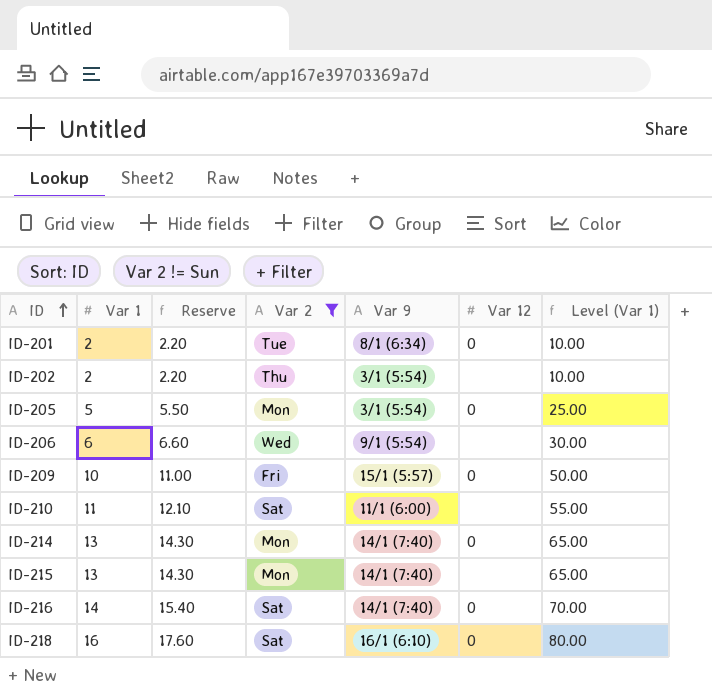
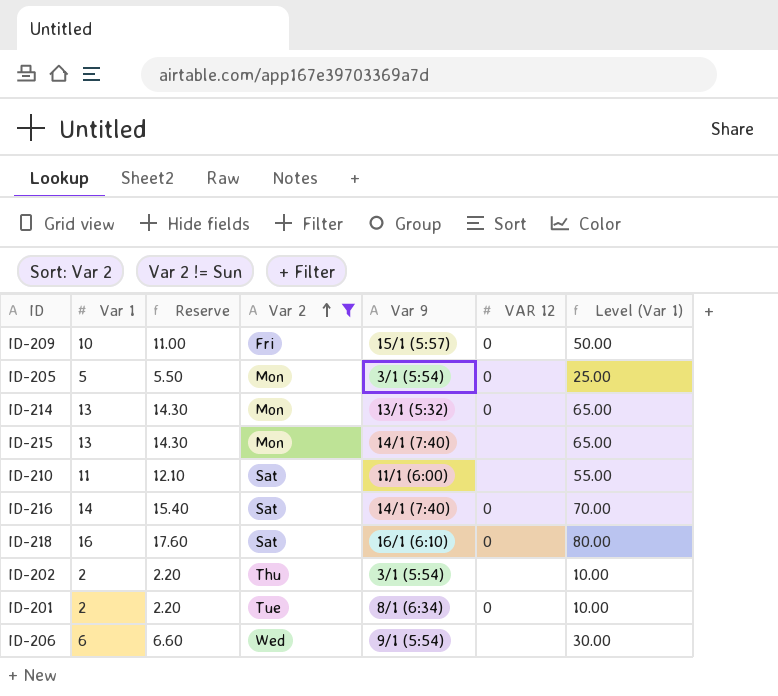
row order: ID ascending -> Var 2 ascending
column name: Var 12 -> VAR 12
ID-214 | Var 9: 14/1 (7:40) -> 13/1 (5:32)

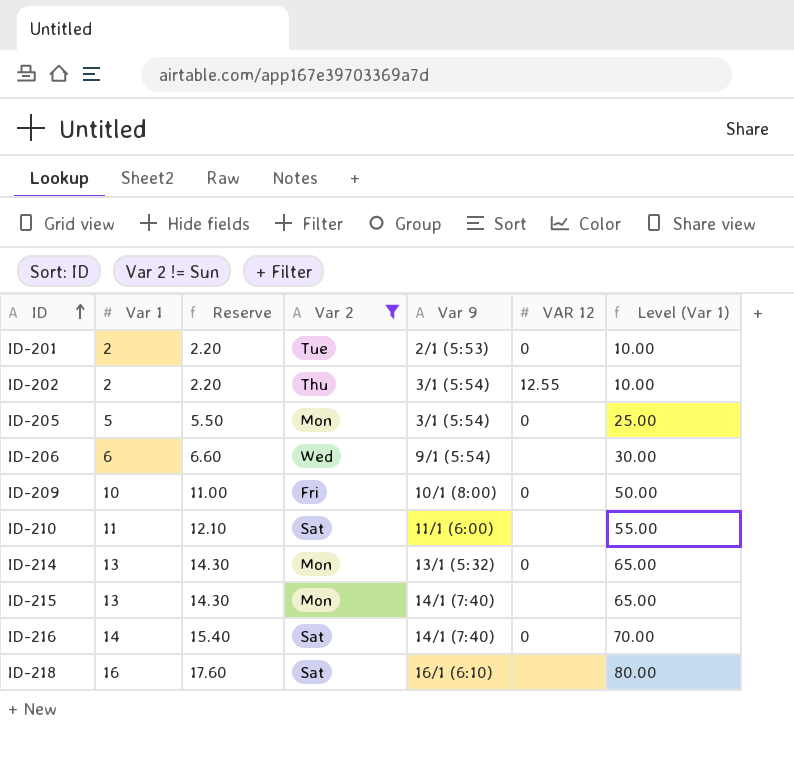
row order: Var 2 ascending -> ID ascending
ID-201 | Var 9: 8/1 (6:34) -> 2/1 (5:53)
ID-202 | VAR 12: none -> 12.55
ID-209 | Var 9: 15/1 (5:57) -> 10/1 (8:00)
ID-218 | VAR 12: 0 -> none

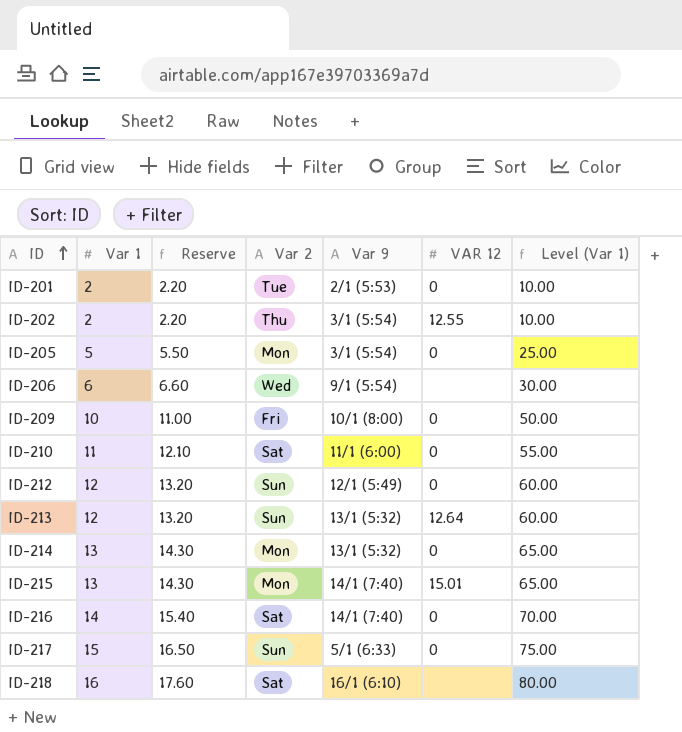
filter: Var 2 != Sun -> none
ID-210 | VAR 12: none -> 0
ID-215 | VAR 12: none -> 15.01

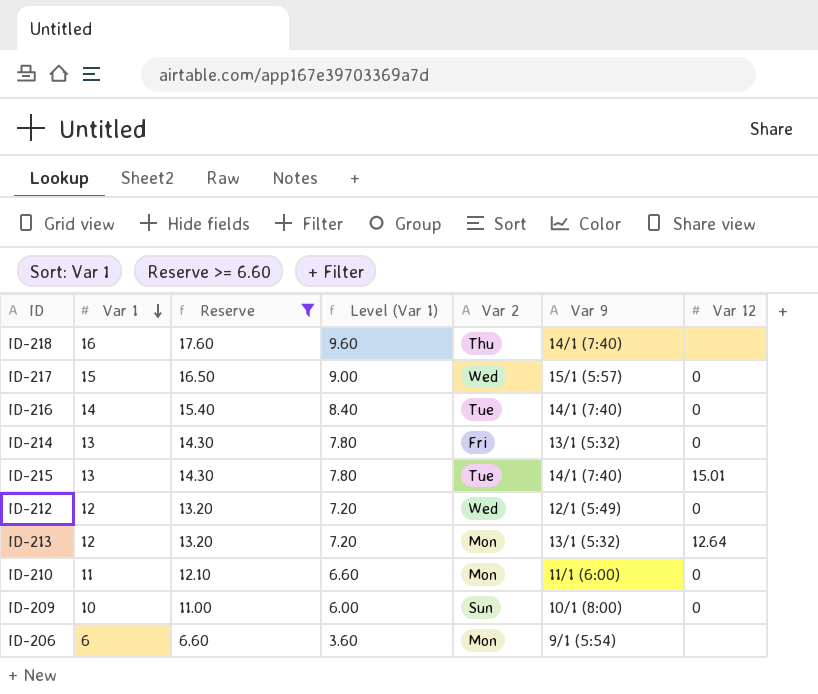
filter: none -> Reserve >= 6.60
row order: ID ascending -> Var 1 descending
column Level (Var 1) | formula: [Var 1] * 5 -> [Var 1] * 0.6
column Level (Var 1) | position: 7 -> 4
column name: VAR 12 -> Var 12
ID-218 | Var 2: Sat -> Thu
ID-218 | Var 9: 16/1 (6:10) -> 14/1 (7:40)
ID-217 | Var 2: Sun -> Wed
ID-217 | Var 9: 5/1 (6:33) -> 15/1 (5:57)
ID-216 | Var 2: Sat -> Tue
ID-214 | Var 2: Mon -> Fri
ID-215 | Var 2: Mon -> Tue
ID-212 | Var 2: Sun -> Wed
ID-213 | Var 2: Sun -> Mon
ID-210 | Var 2: Sat -> Mon
ID-209 | Var 2: Fri -> Sun
ID-206 | Var 2: Wed -> Mon

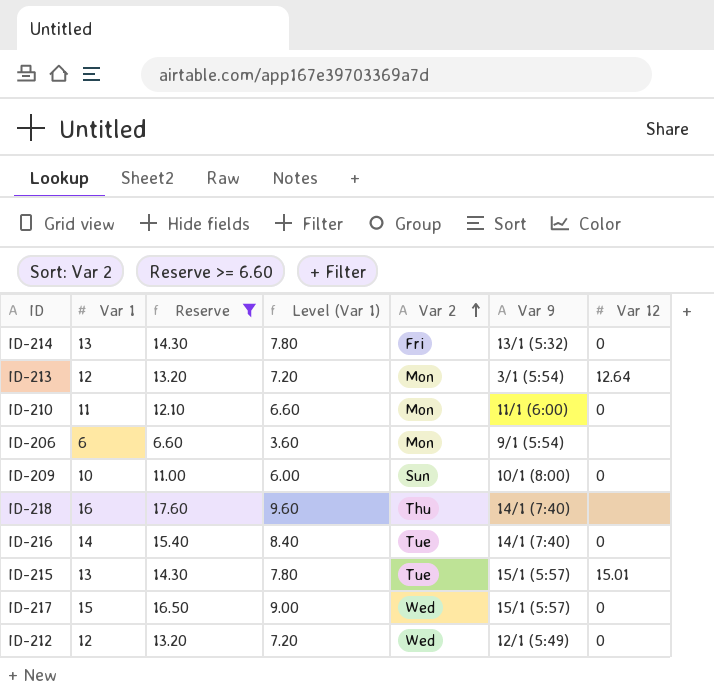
row order: Var 1 descending -> Var 2 ascending
ID-213 | Var 9: 13/1 (5:32) -> 3/1 (5:54)
ID-215 | Var 9: 14/1 (7:40) -> 15/1 (5:57)

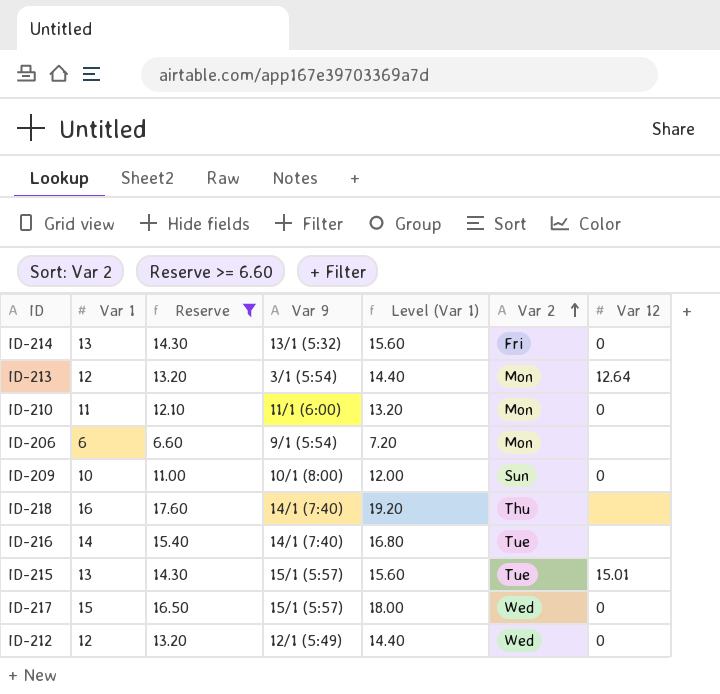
column Var 9 | position: 6 -> 4
column Level (Var 1) | formula: [Var 1] * 0.6 -> [Var 1] * 1.2
ID-216 | Var 12: 0 -> none

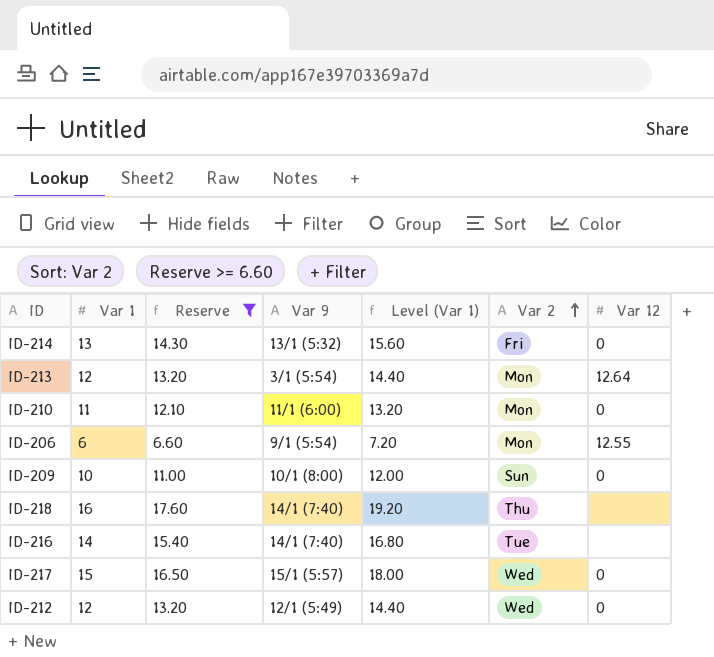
row ID-215: 13 | 14.30 | 15/1 (5:57) | 15.60 | Tue | 15.01 -> none
ID-206 | Var 12: none -> 12.55

